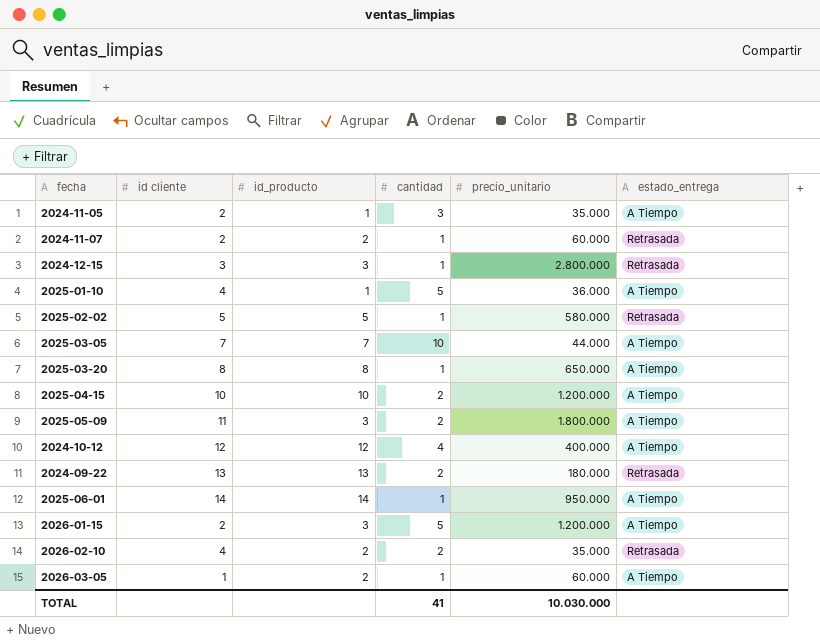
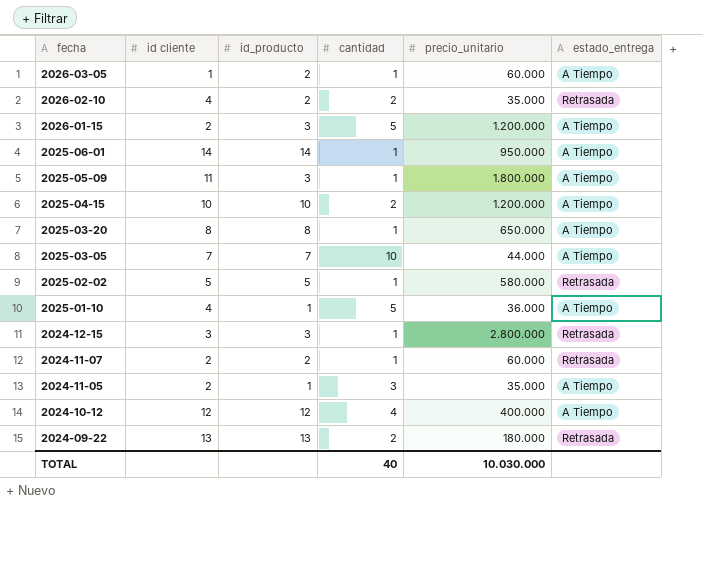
row order: none -> fecha descending
2025-05-09 | cantidad: 2 -> 1
TOTAL | cantidad: 41 -> 40

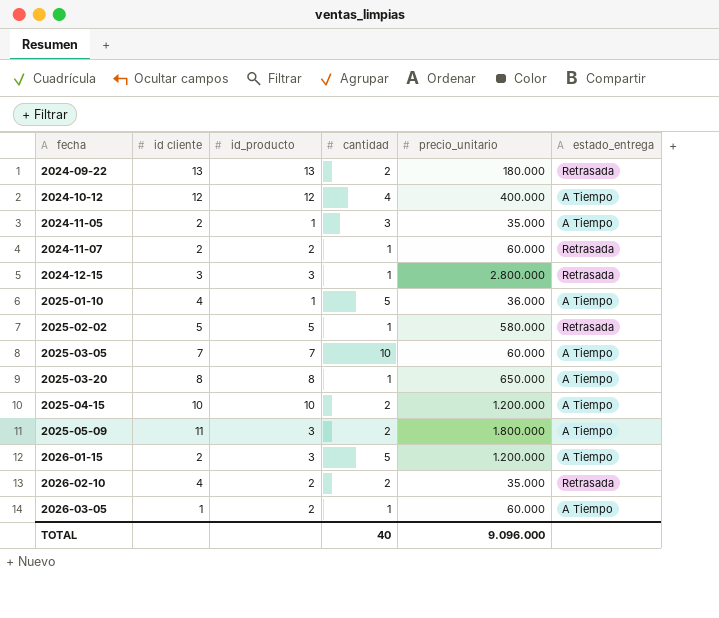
row order: fecha descending -> fecha ascending
row 2025-06-01: 14 | 14 | 1 | 950.000 | A Tiempo -> none
2025-03-05 | precio_unitario: 44.000 -> 60.000
2025-05-09 | cantidad: 1 -> 2
TOTAL | precio_unitario: 10.030.000 -> 9.096.000

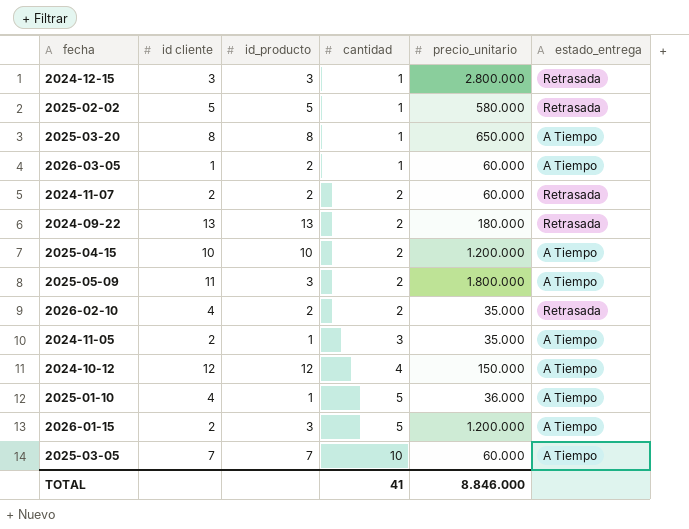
row order: fecha ascending -> cantidad ascending
2024-11-07 | cantidad: 1 -> 2
2024-10-12 | precio_unitario: 400.000 -> 150.000
TOTAL | cantidad: 40 -> 41
TOTAL | precio_unitario: 9.096.000 -> 8.846.000

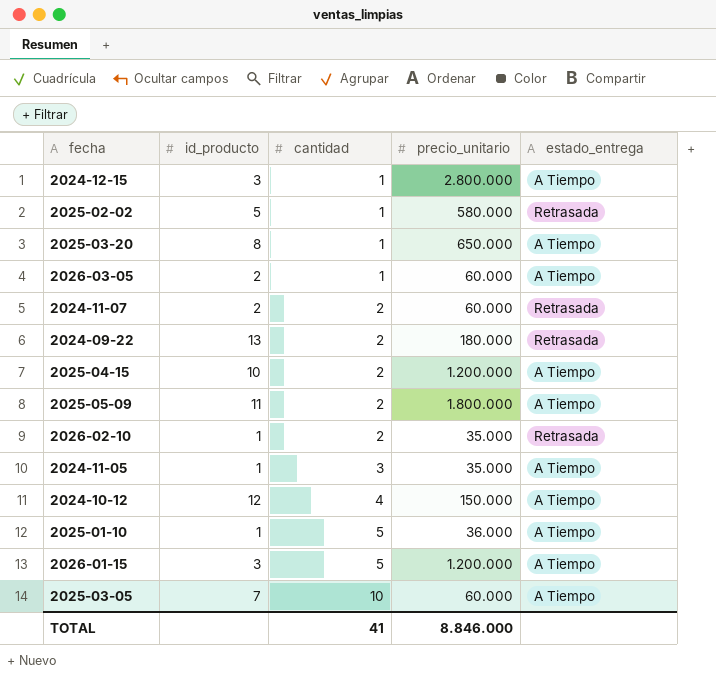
column id cliente | position: 2 -> none
2024-12-15 | estado_entrega: Retrasada -> A Tiempo
2025-05-09 | id_producto: 3 -> 11
2026-02-10 | id_producto: 2 -> 1

